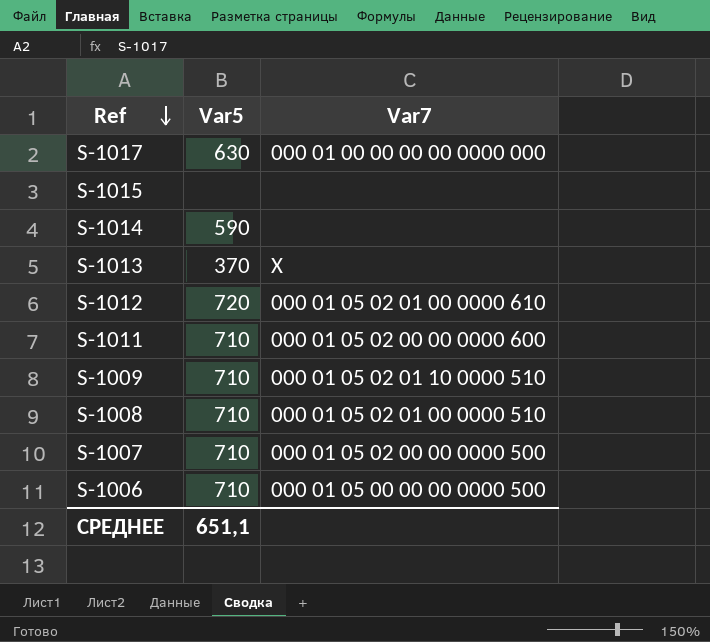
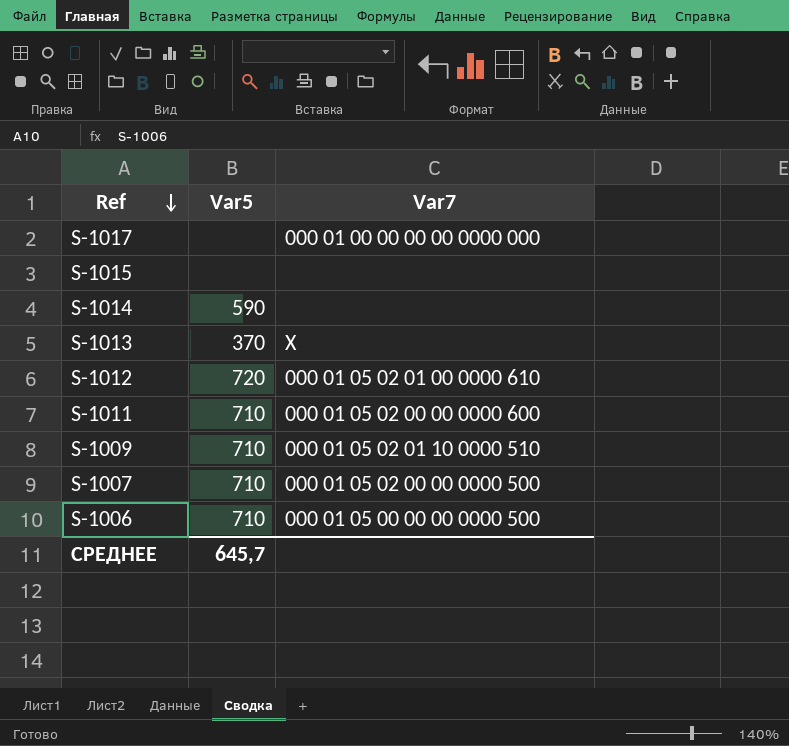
row S-1008: 710 | 000 01 05 02 01 00 0000 510 -> none
S-1017 | Var5: 630 -> none
СРЕДНЕЕ | Var5: 651,1 -> 645,7

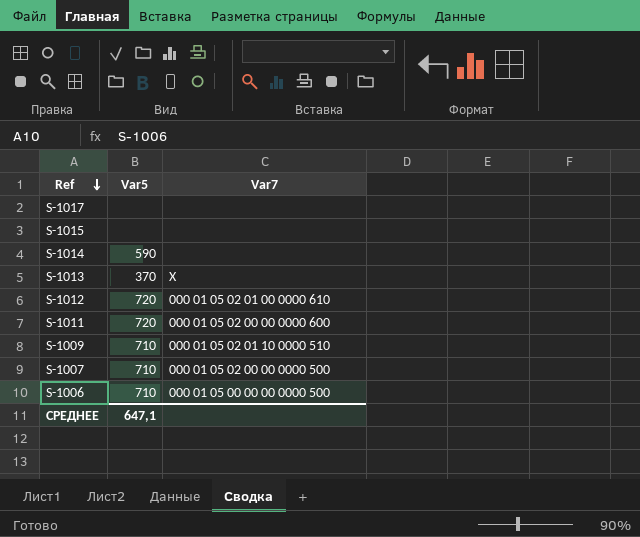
S-1017 | Var7: 000 01 00 00 00 00 0000 000 -> none
S-1011 | Var5: 710 -> 720
СРЕДНЕЕ | Var5: 645,7 -> 647,1

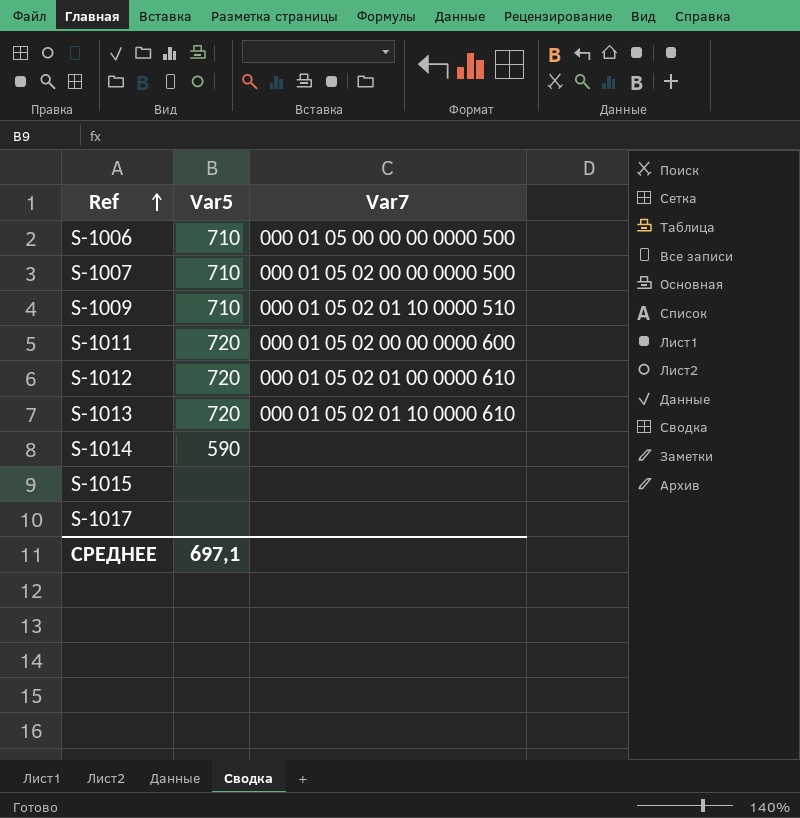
row order: Ref descending -> Ref ascending
S-1013 | Var5: 370 -> 720
S-1013 | Var7: Х -> 000 01 05 02 01 10 0000 610
СРЕДНЕЕ | Var5: 647,1 -> 697,1

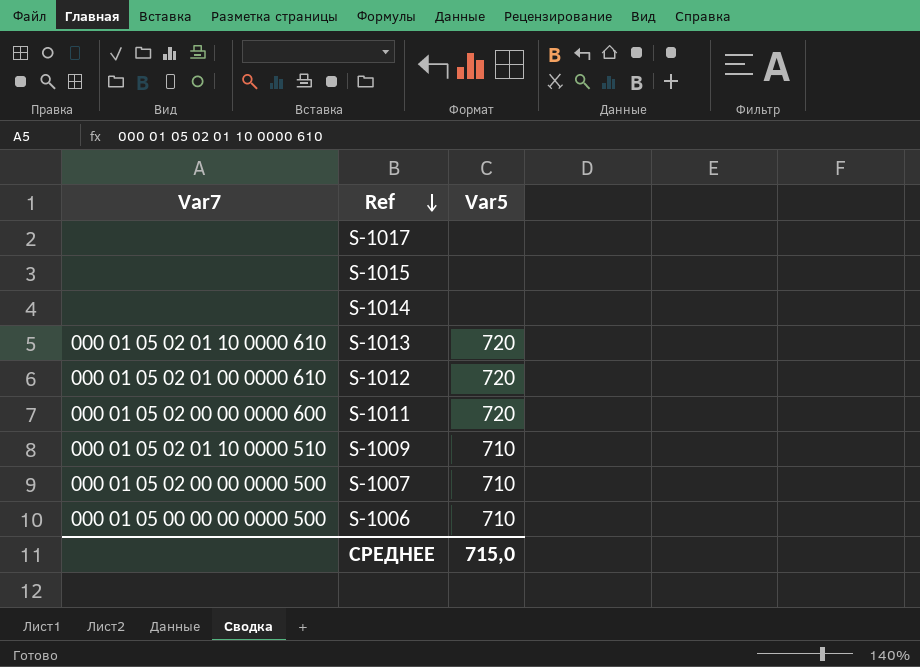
row order: Ref ascending -> Ref descending
column Var7 | position: 3 -> 1
S-1014 | Var5: 590 -> none
СРЕДНЕЕ | Var5: 697,1 -> 715,0

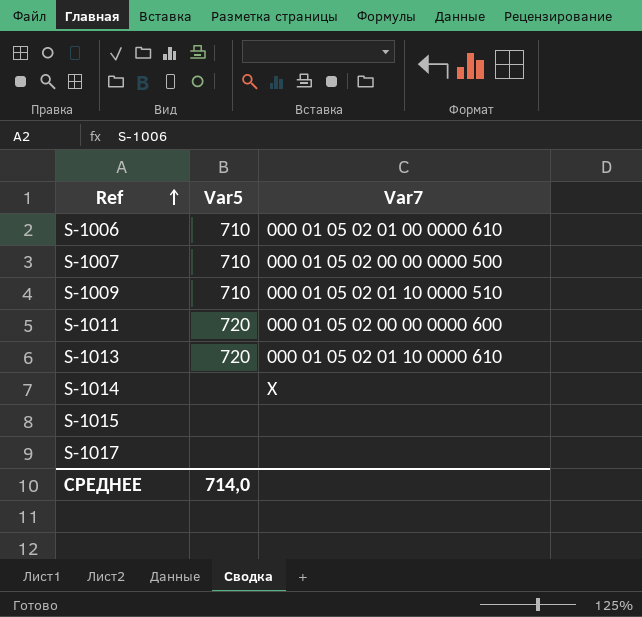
row order: Ref descending -> Ref ascending
column Var7 | position: 1 -> 3
row S-1012: 000 01 05 02 01 00 0000 610 | 720 -> none
S-1006 | Var7: 000 01 05 00 00 00 0000 500 -> 000 01 05 02 01 00 0000 610
S-1014 | Var7: none -> Х
СРЕДНЕЕ | Var5: 715,0 -> 714,0

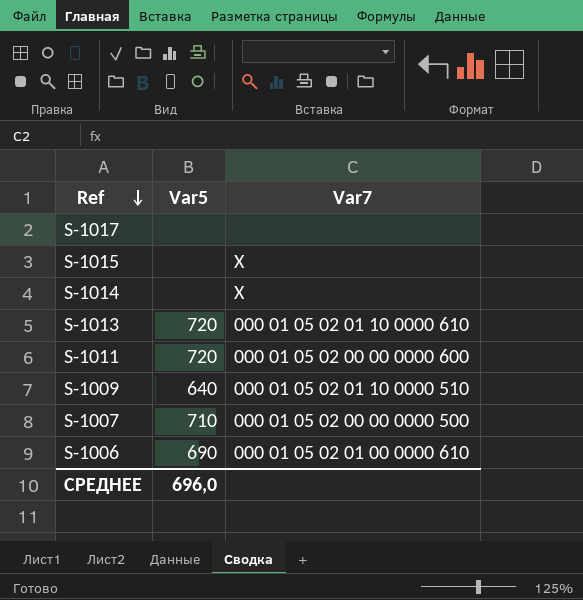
row order: Ref ascending -> Ref descending
S-1015 | Var7: none -> Х
S-1009 | Var5: 710 -> 640
S-1006 | Var5: 710 -> 690
СРЕДНЕЕ | Var5: 714,0 -> 696,0

